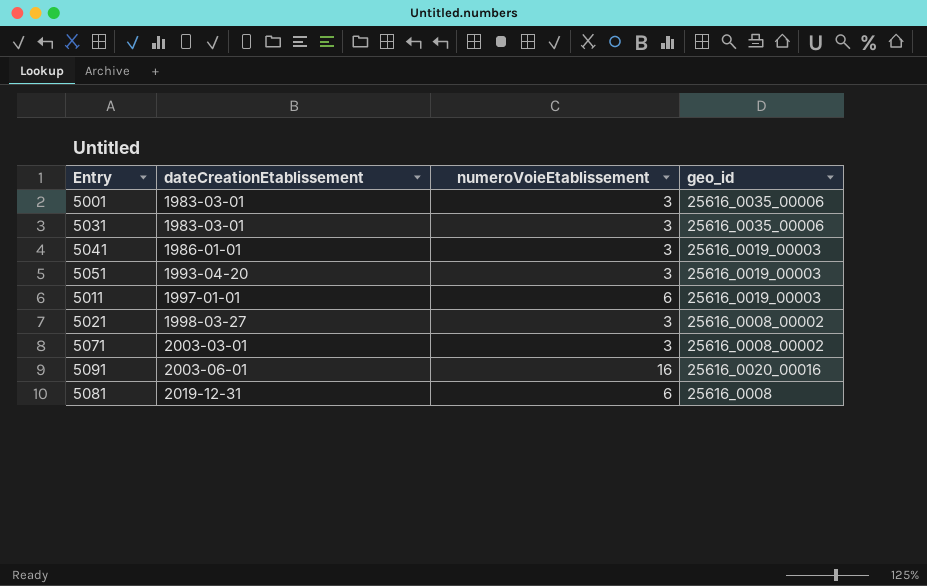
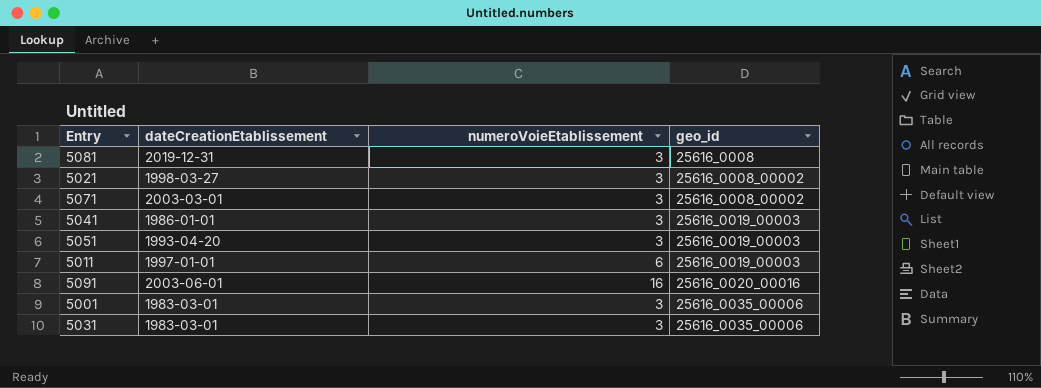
row order: dateCreationEtablissement ascending -> geo_id ascending
5081 | numeroVoieEtablissement: 6 -> 3

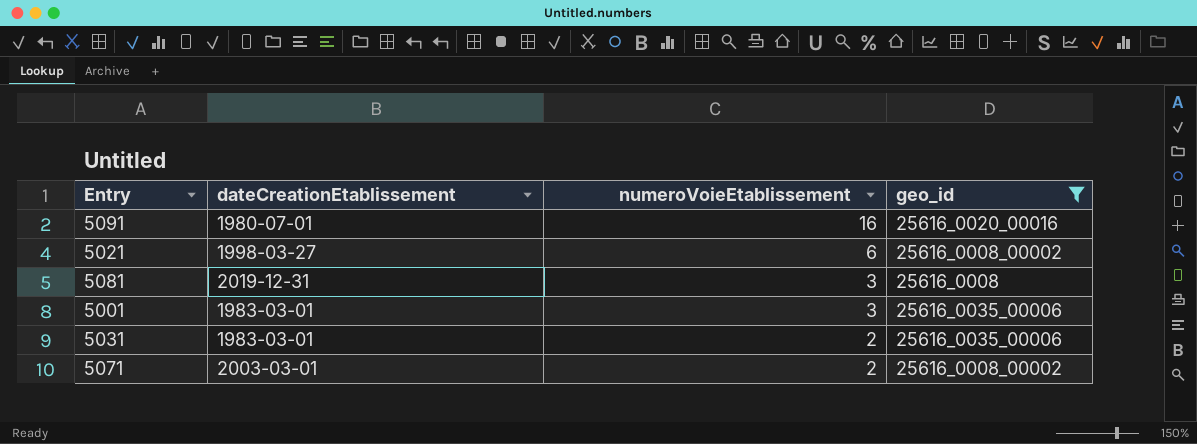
filter: none -> geo_id != 25616_0019_00003
row order: geo_id ascending -> numeroVoieEtablissement descending
5091 | dateCreationEtablissement: 2003-06-01 -> 1980-07-01
5021 | numeroVoieEtablissement: 3 -> 6
5031 | numeroVoieEtablissement: 3 -> 2
5071 | numeroVoieEtablissement: 3 -> 2

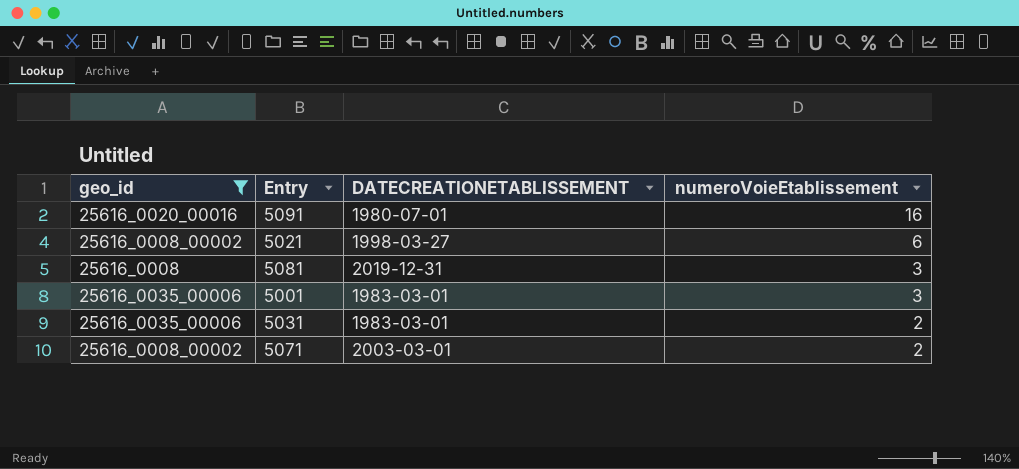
column geo_id | position: 4 -> 1
column name: dateCreationEtablissement -> DATECREATIONETABLISSEMENT

